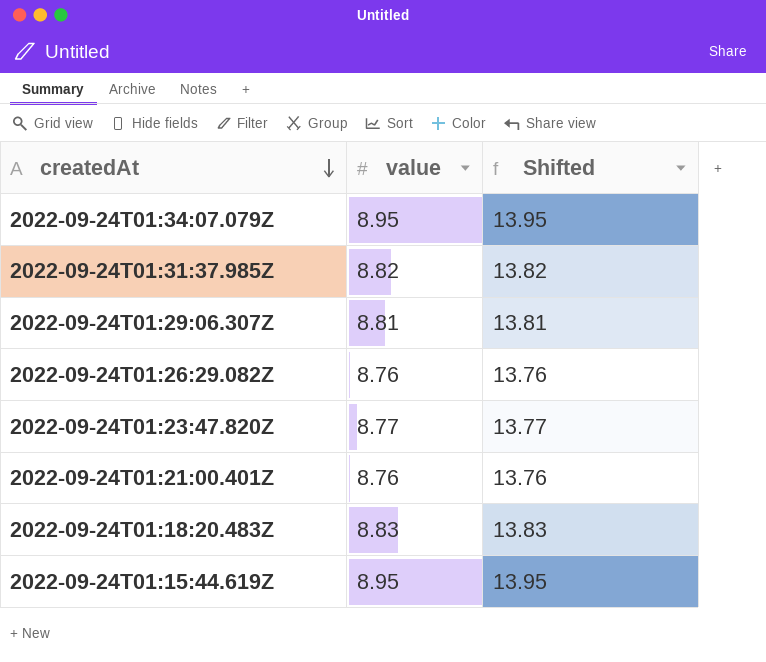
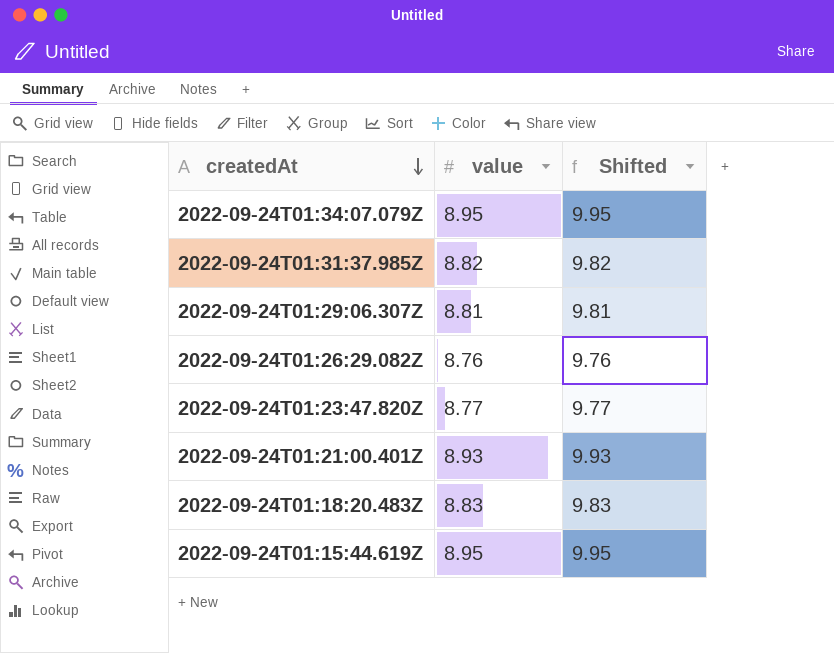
column Shifted | formula: [value] + 5 -> [value] + 1
2022-09-24T01:21:00.401Z | value: 8.76 -> 8.93

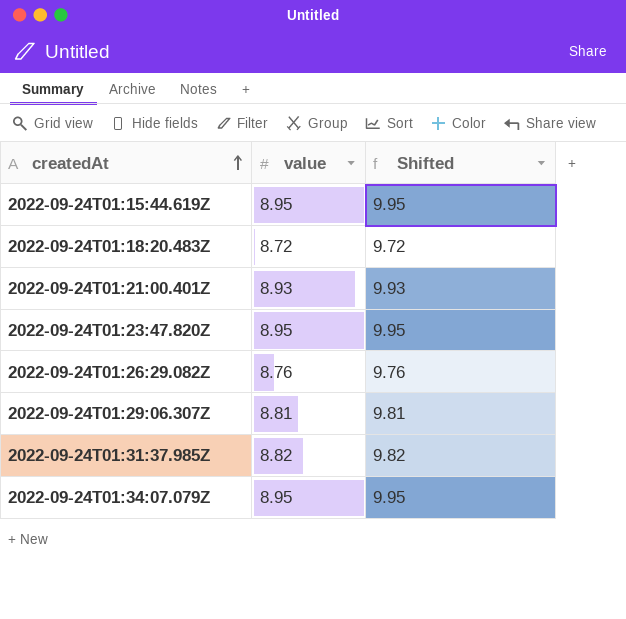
row order: createdAt descending -> createdAt ascending
2022-09-24T01:18:20.483Z | value: 8.83 -> 8.72
2022-09-24T01:18:20.483Z | Shifted: 9.83 -> 9.72
2022-09-24T01:23:47.820Z | value: 8.77 -> 8.95
2022-09-24T01:23:47.820Z | Shifted: 9.77 -> 9.95

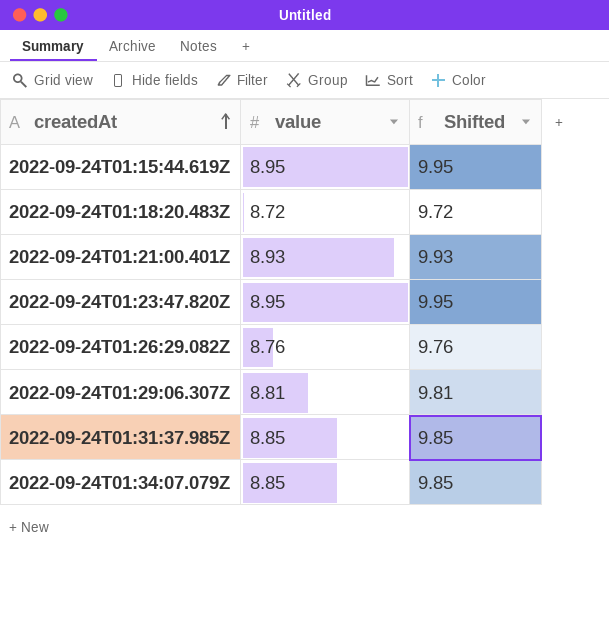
2022-09-24T01:31:37.985Z | value: 8.82 -> 8.85
2022-09-24T01:31:37.985Z | Shifted: 9.82 -> 9.85
2022-09-24T01:34:07.079Z | value: 8.95 -> 8.85
2022-09-24T01:34:07.079Z | Shifted: 9.95 -> 9.85

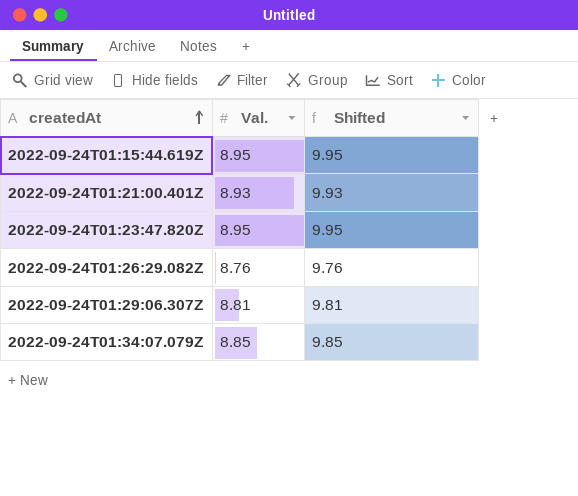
column name: value -> Val.
row 2022-09-24T01:18:20.483Z: 8.72 | 9.72 -> none
row 2022-09-24T01:31:37.985Z: 8.85 | 9.85 -> none

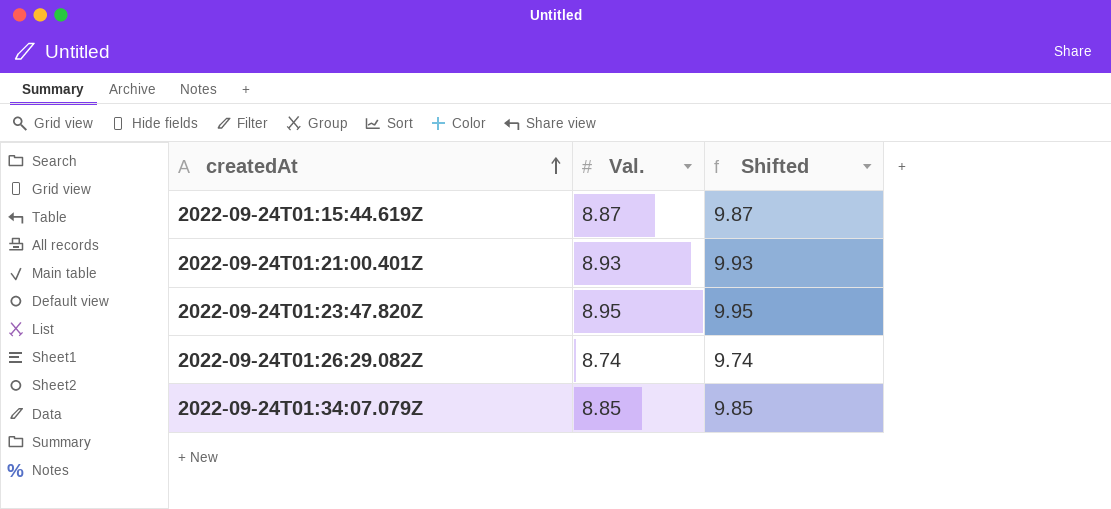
row 2022-09-24T01:29:06.307Z: 8.81 | 9.81 -> none
2022-09-24T01:15:44.619Z | Val.: 8.95 -> 8.87
2022-09-24T01:15:44.619Z | Shifted: 9.95 -> 9.87
2022-09-24T01:26:29.082Z | Val.: 8.76 -> 8.74
2022-09-24T01:26:29.082Z | Shifted: 9.76 -> 9.74

